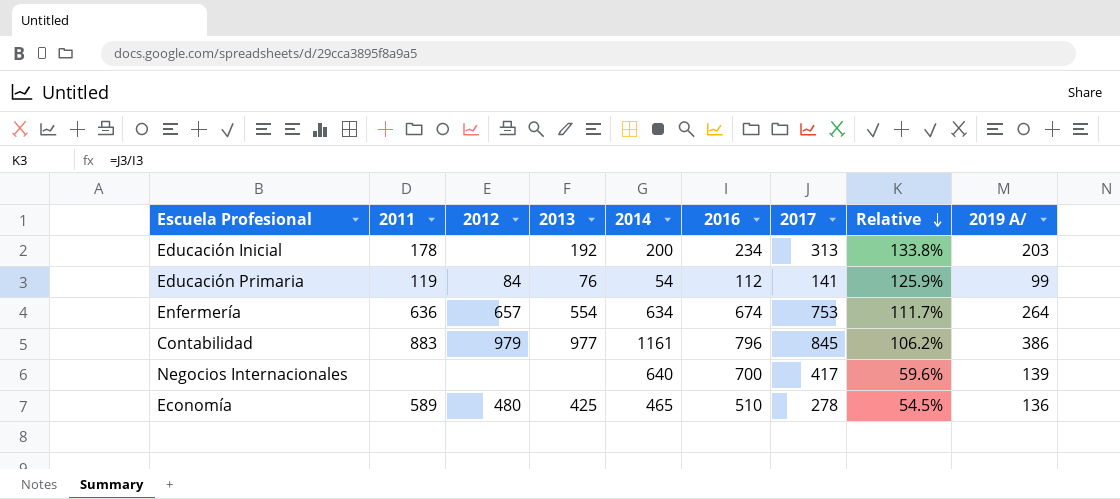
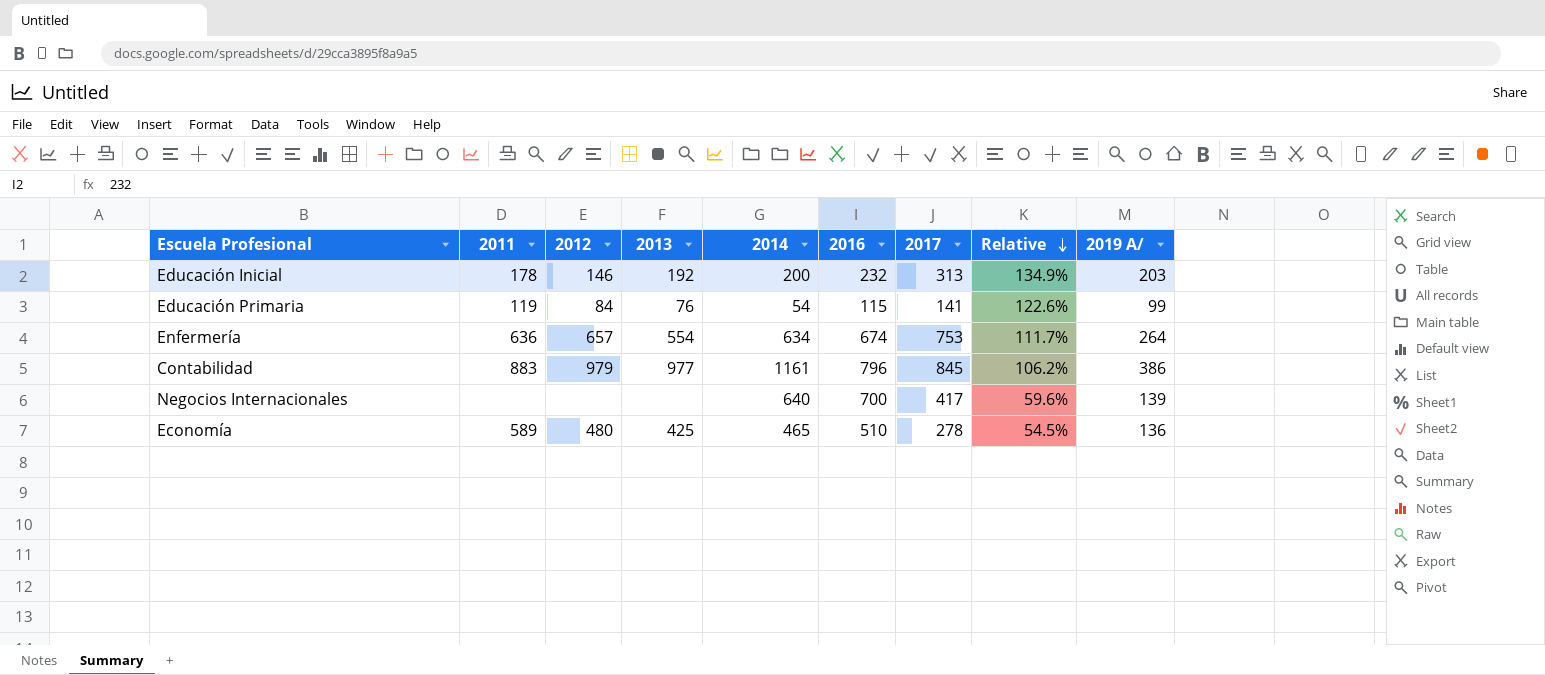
Educación Inicial | 2012: none -> 146
Educación Inicial | 2016: 234 -> 232
Educación Inicial | Relative: 133.8% -> 134.9%
Educación Primaria | 2016: 112 -> 115
Educación Primaria | Relative: 125.9% -> 122.6%

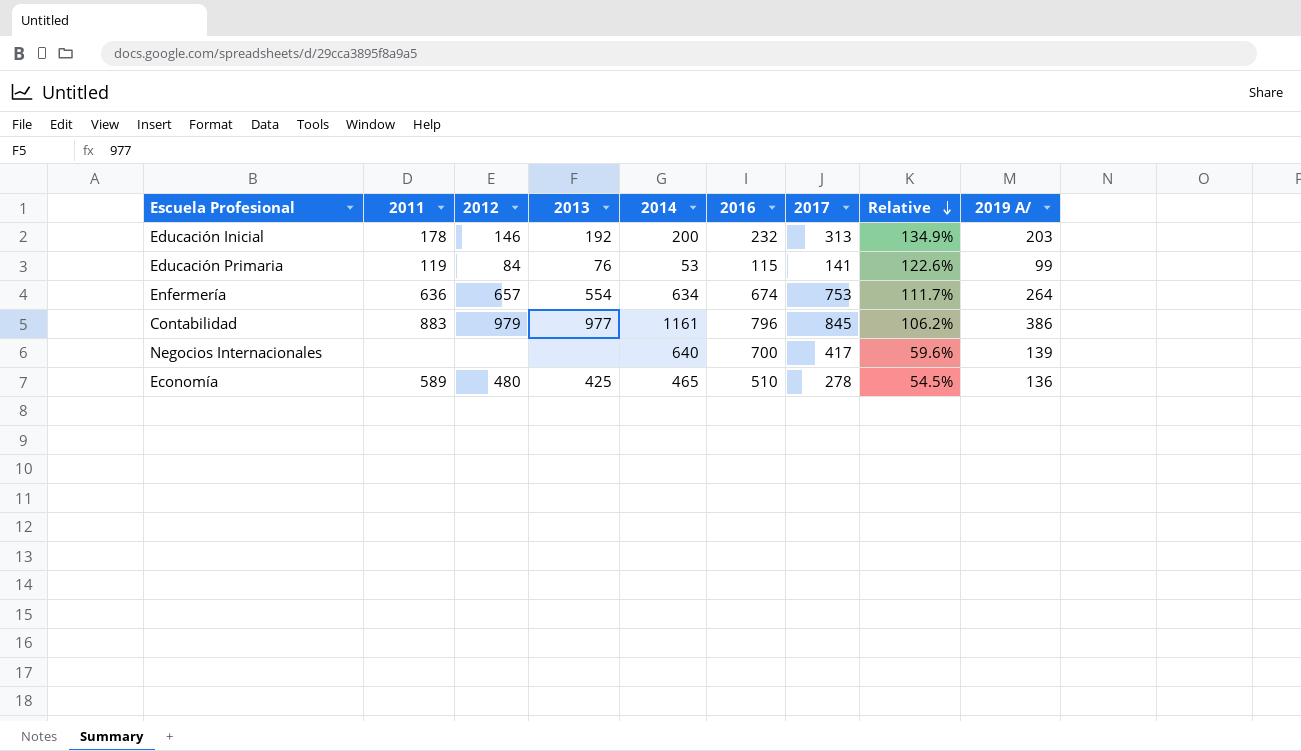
Educación Primaria | 2014: 54 -> 53

